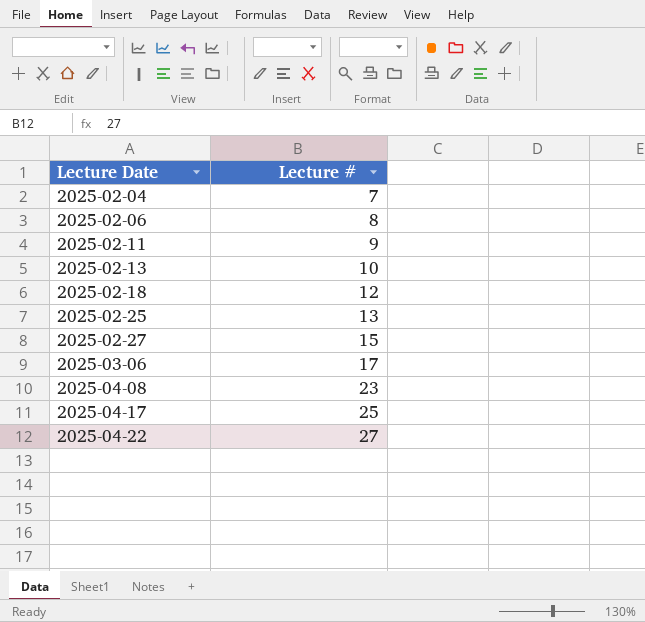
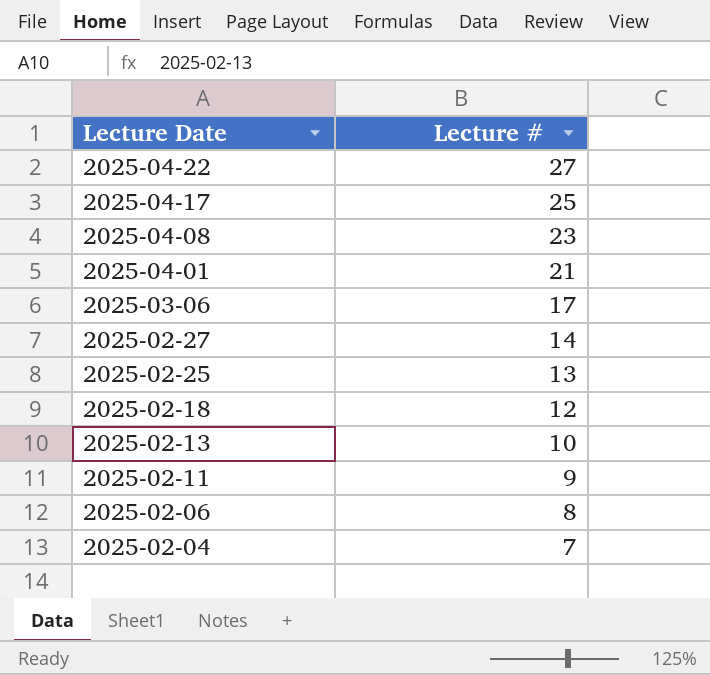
row order: Lecture Date ascending -> Lecture Date descending
row 2025-04-01: none -> 21
2025-02-27 | Lecture #: 15 -> 14

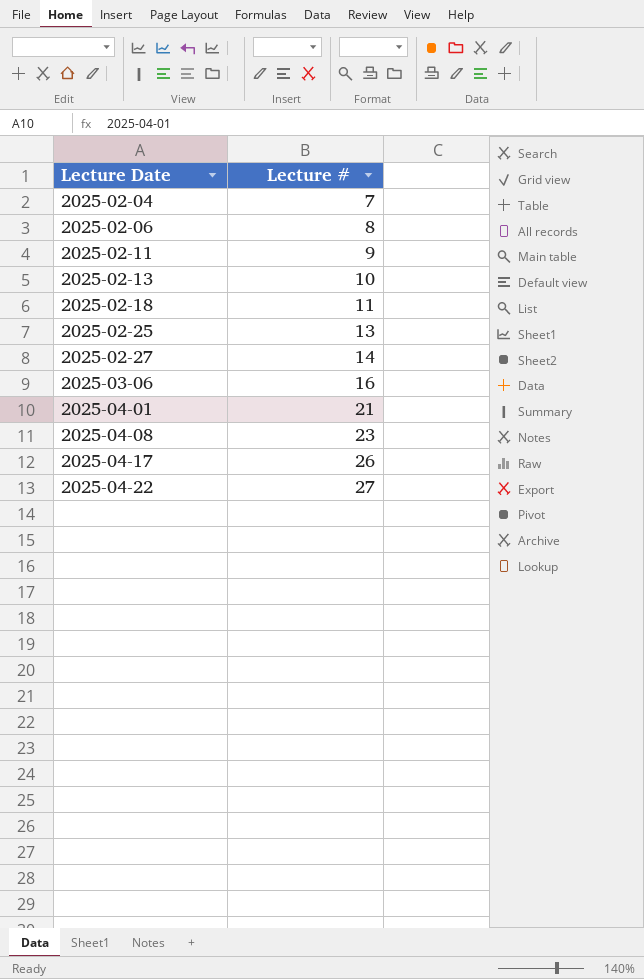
row order: Lecture Date descending -> Lecture Date ascending
2025-02-18 | Lecture #: 12 -> 11
2025-03-06 | Lecture #: 17 -> 16
2025-04-17 | Lecture #: 25 -> 26

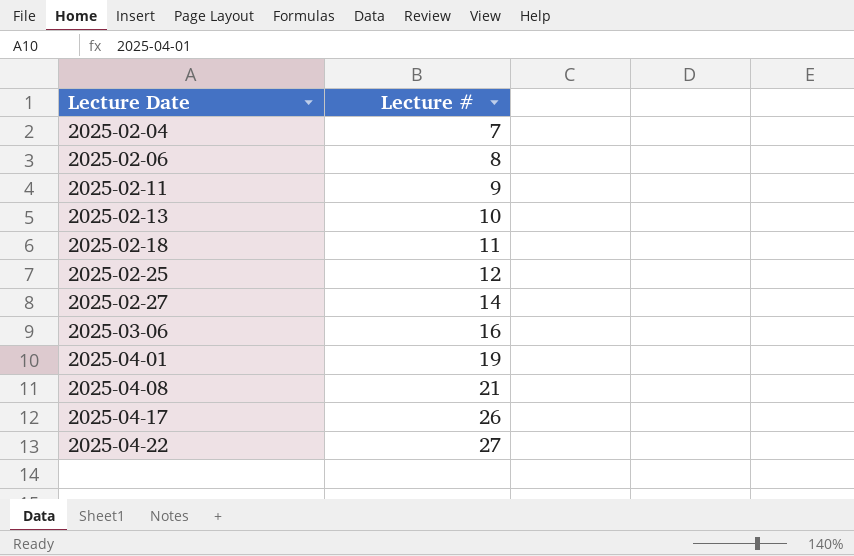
2025-02-25 | Lecture #: 13 -> 12
2025-04-01 | Lecture #: 21 -> 19
2025-04-08 | Lecture #: 23 -> 21

